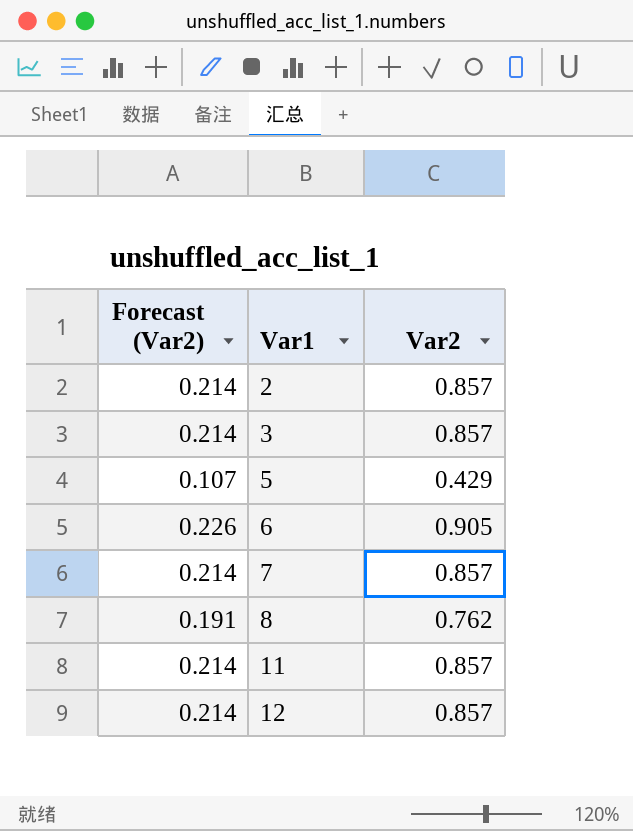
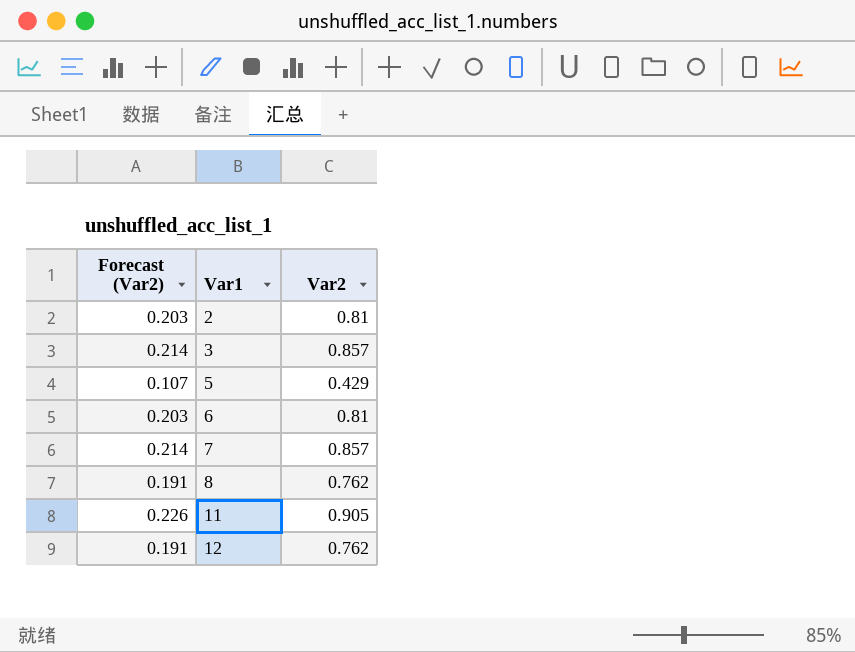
2 | Forecast (Var2): 0.214 -> 0.203
2 | Var2: 0.857 -> 0.81
6 | Forecast (Var2): 0.226 -> 0.203
6 | Var2: 0.905 -> 0.81
11 | Forecast (Var2): 0.214 -> 0.226
11 | Var2: 0.857 -> 0.905
12 | Forecast (Var2): 0.214 -> 0.191
12 | Var2: 0.857 -> 0.762

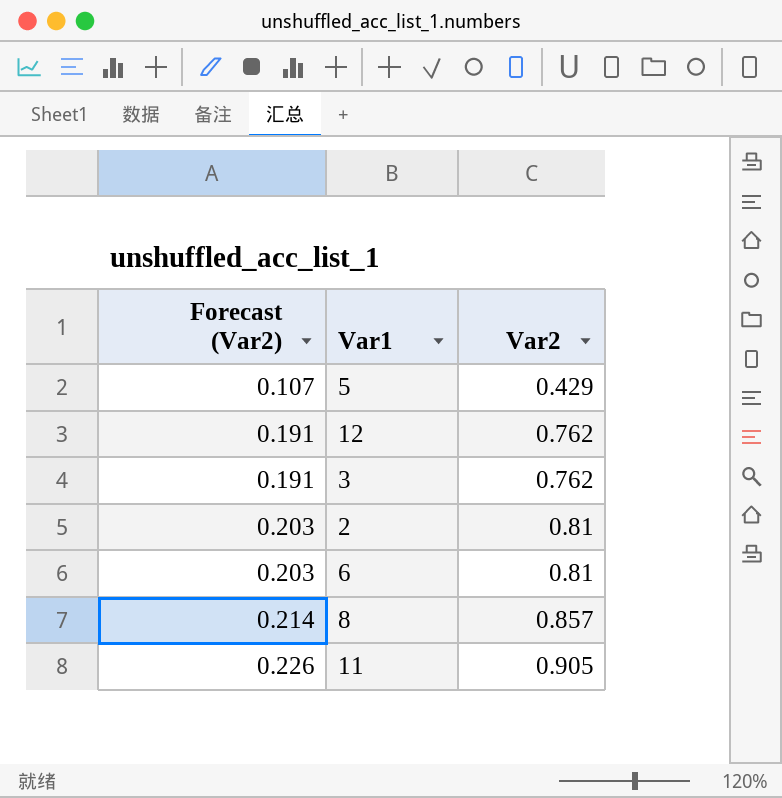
row order: Var1 ascending -> Forecast (Var2) ascending
row 7: 0.214 | 0.857 -> none
3 | Forecast (Var2): 0.214 -> 0.191
3 | Var2: 0.857 -> 0.762
8 | Forecast (Var2): 0.191 -> 0.214
8 | Var2: 0.762 -> 0.857

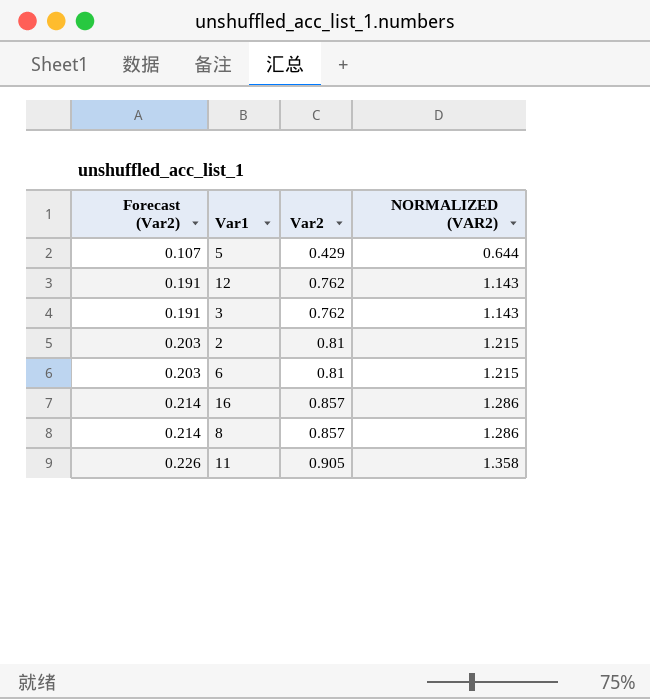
column NORMALIZED (VAR2) | formula: none -> [Var2] * 1.5
row 16: none -> 0.214 | 0.857 | 1.286

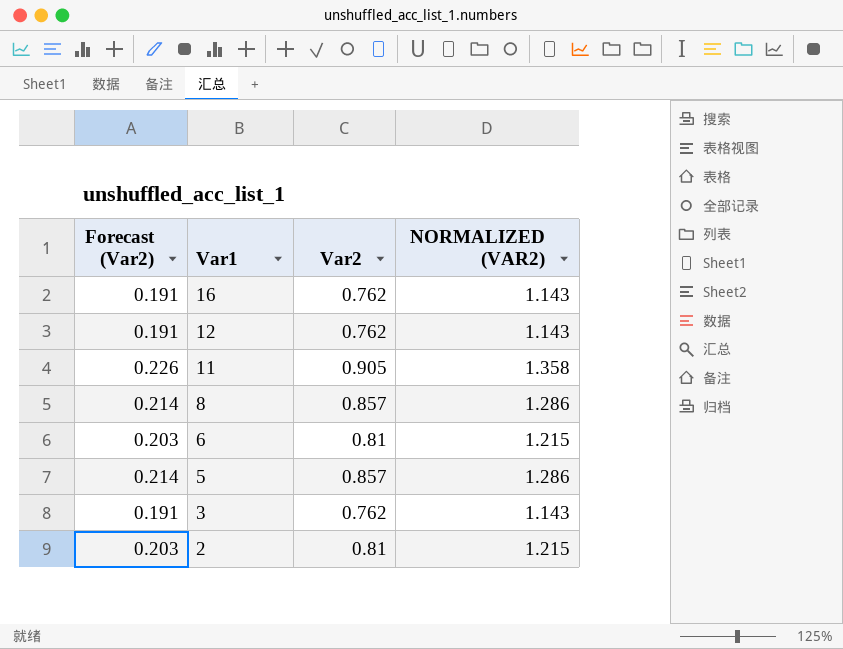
row order: Forecast (Var2) ascending -> Var1 descending
16 | Forecast (Var2): 0.214 -> 0.191
16 | Var2: 0.857 -> 0.762
16 | NORMALIZED (VAR2): 1.286 -> 1.143
5 | Forecast (Var2): 0.107 -> 0.214
5 | Var2: 0.429 -> 0.857
5 | NORMALIZED (VAR2): 0.644 -> 1.286

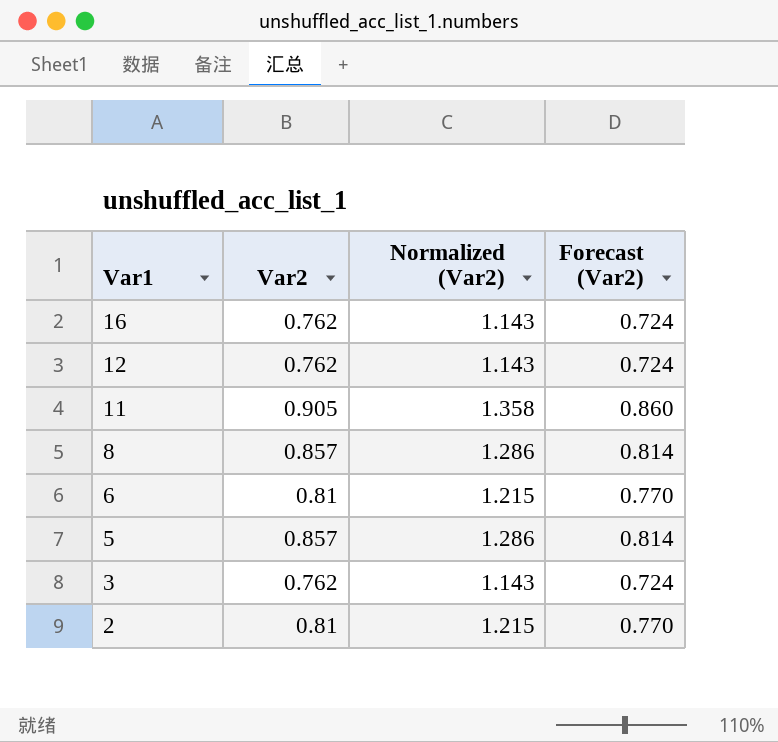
column name: NORMALIZED (VAR2) -> Normalized (Var2)
column Forecast (Var2) | formula: [Var2] * 0.25 -> [Var2] * 0.95
column Forecast (Var2) | position: 1 -> 4

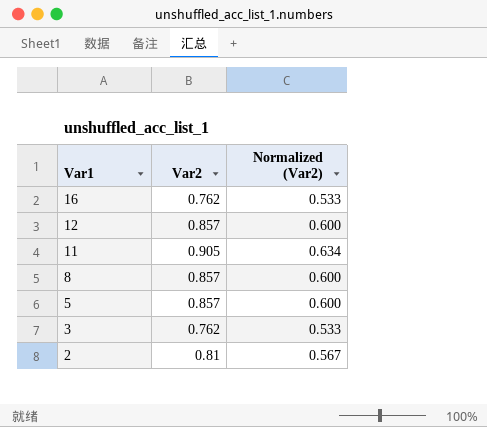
column Forecast (Var2) | formula: [Var2] * 0.95 -> none
column Normalized (Var2) | formula: [Var2] * 1.5 -> [Var2] * 0.7
row 6: 0.81 | 1.215 | 0.770 -> none
12 | Var2: 0.762 -> 0.857

